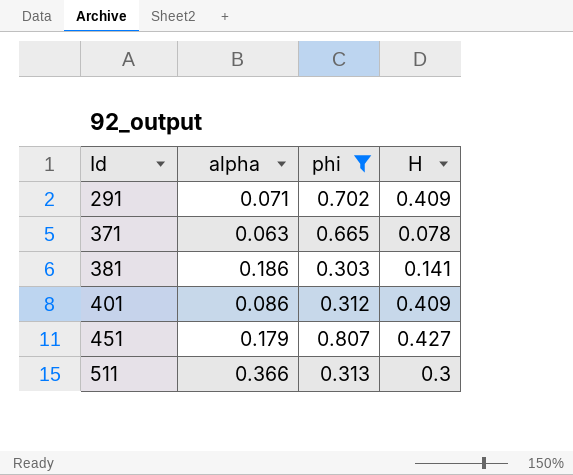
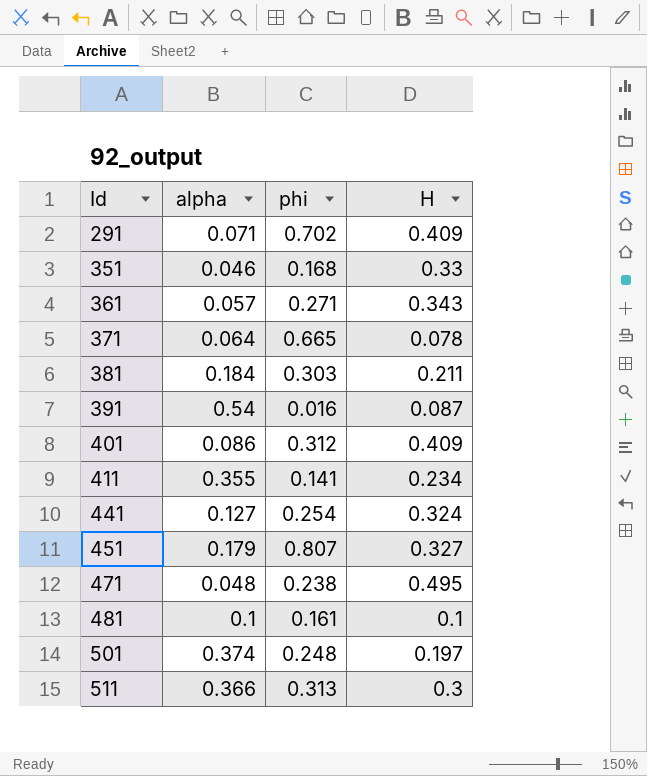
filter: phi >= 0.303 -> none
371 | alpha: 0.063 -> 0.064
381 | alpha: 0.186 -> 0.184
381 | H: 0.141 -> 0.211
451 | H: 0.427 -> 0.327

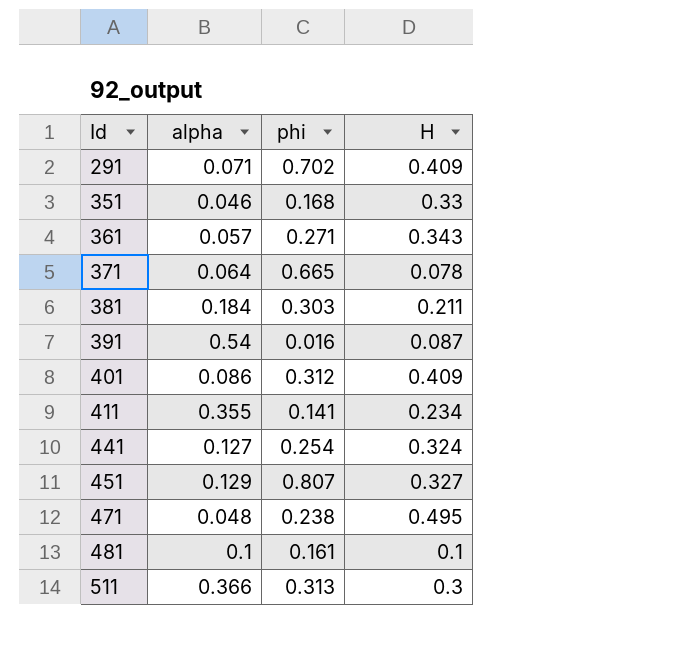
row 501: 0.374 | 0.248 | 0.197 -> none
451 | alpha: 0.179 -> 0.129

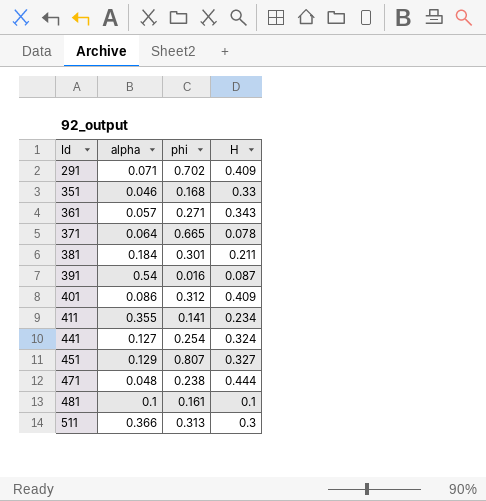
381 | phi: 0.303 -> 0.301
471 | H: 0.495 -> 0.444

